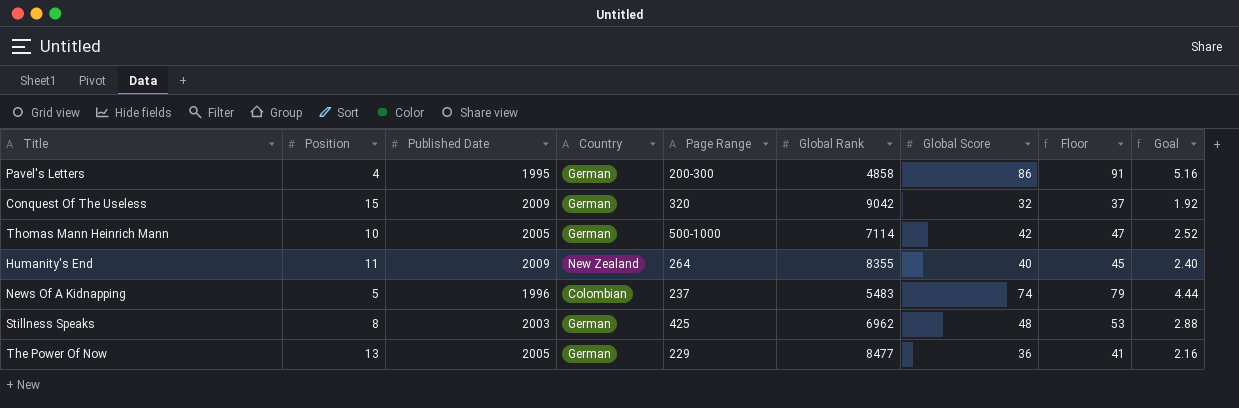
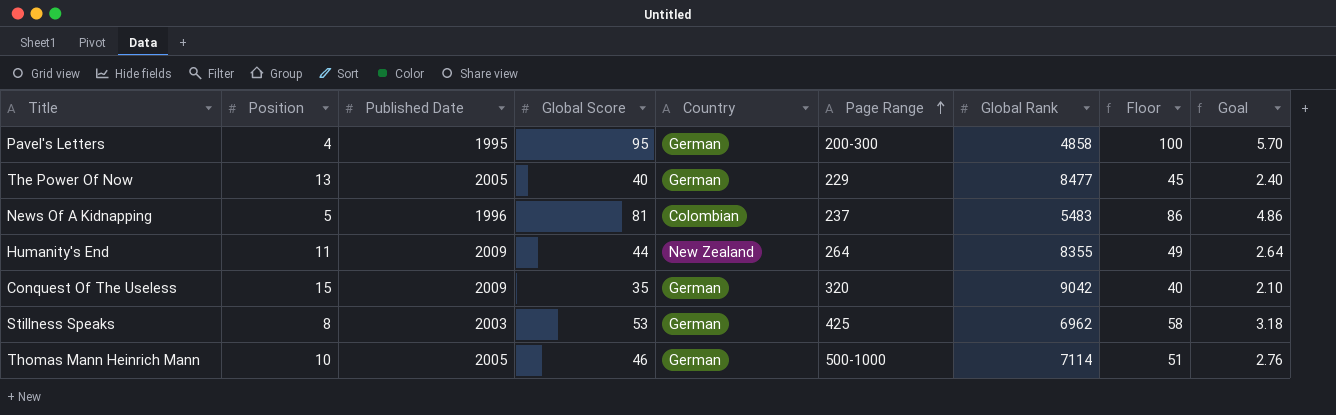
row order: none -> Page Range ascending
column Global Score | position: 7 -> 4
Pavel's Letters | Global Score: 86 -> 95
Pavel's Letters | Floor: 91 -> 100
Pavel's Letters | Goal: 5.16 -> 5.70
The Power Of Now | Global Score: 36 -> 40
The Power Of Now | Floor: 41 -> 45
The Power Of Now | Goal: 2.16 -> 2.40
News Of A Kidnapping | Global Score: 74 -> 81
News Of A Kidnapping | Floor: 79 -> 86
News Of A Kidnapping | Goal: 4.44 -> 4.86
Humanity's End | Global Score: 40 -> 44
Humanity's End | Floor: 45 -> 49
Humanity's End | Goal: 2.40 -> 2.64
Conquest Of The Useless | Global Score: 32 -> 35
Conquest Of The Useless | Floor: 37 -> 40
Conquest Of The Useless | Goal: 1.92 -> 2.10
Stillness Speaks | Global Score: 48 -> 53
Stillness Speaks | Floor: 53 -> 58
Stillness Speaks | Goal: 2.88 -> 3.18
Thomas Mann Heinrich Mann | Global Score: 42 -> 46
Thomas Mann Heinrich Mann | Floor: 47 -> 51
Thomas Mann Heinrich Mann | Goal: 2.52 -> 2.76

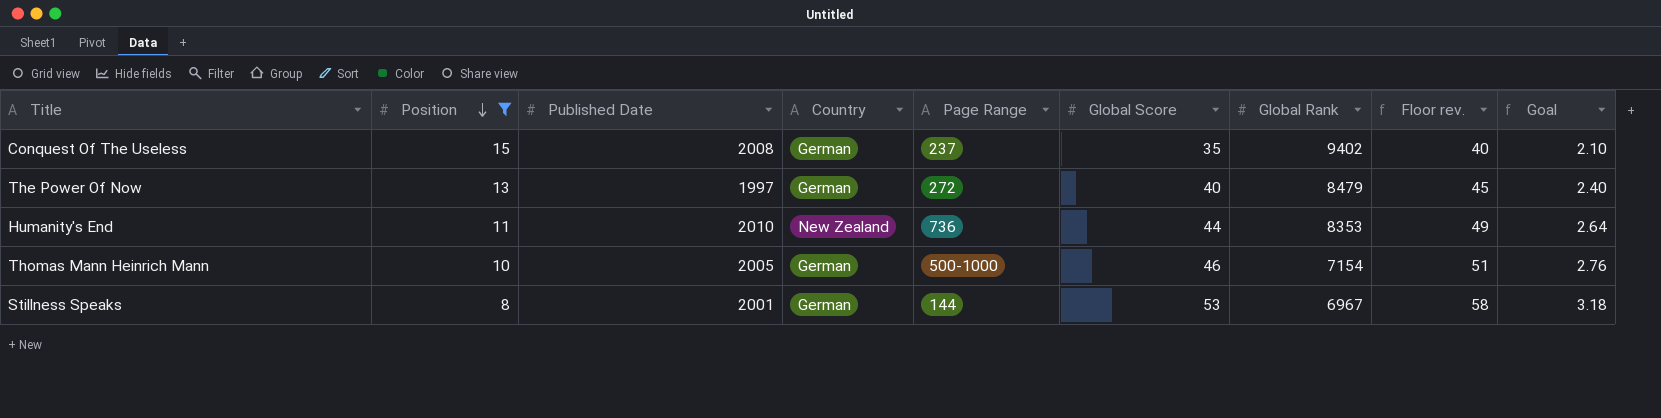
filter: none -> Position >= 8
row order: Page Range ascending -> Position descending
column Global Score | position: 4 -> 6
column name: Floor -> Floor rev.
Conquest Of The Useless | Published Date: 2009 -> 2008
Conquest Of The Useless | Page Range: 320 -> 237
Conquest Of The Useless | Global Rank: 9042 -> 9402
The Power Of Now | Published Date: 2005 -> 1997
The Power Of Now | Page Range: 229 -> 272
The Power Of Now | Global Rank: 8477 -> 8479
Humanity's End | Published Date: 2009 -> 2010
Humanity's End | Page Range: 264 -> 736
Humanity's End | Global Rank: 8355 -> 8353
Thomas Mann Heinrich Mann | Global Rank: 7114 -> 7154
Stillness Speaks | Published Date: 2003 -> 2001
Stillness Speaks | Page Range: 425 -> 144
Stillness Speaks | Global Rank: 6962 -> 6967

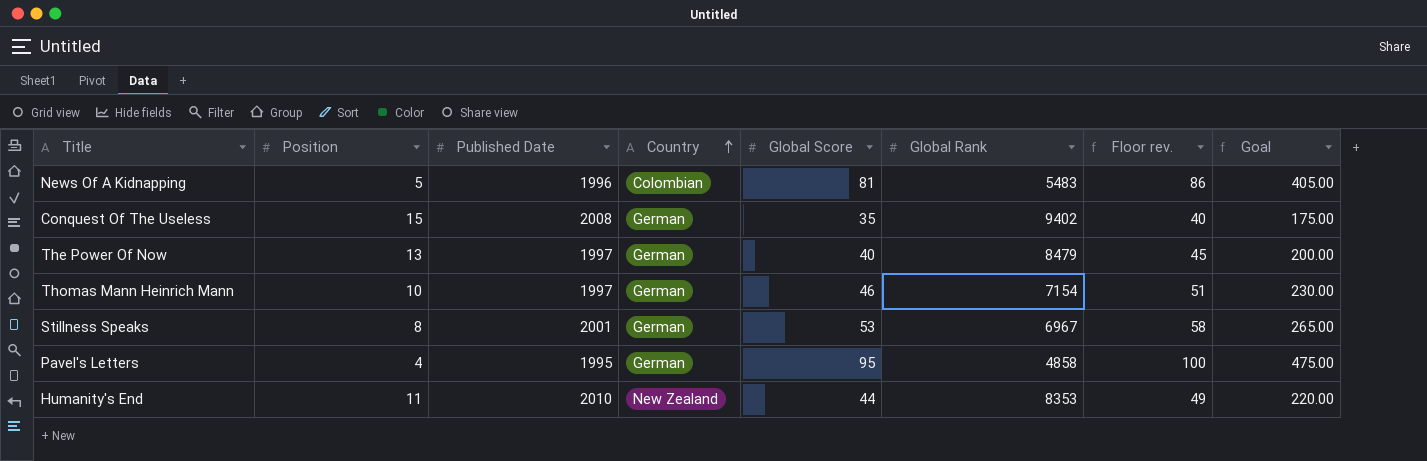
filter: Position >= 8 -> none
row order: Position descending -> Country ascending
column Page Range | position: 5 -> none
column Goal | formula: [Global Score] * 0.06 -> [Global Score] * 5
Thomas Mann Heinrich Mann | Published Date: 2005 -> 1997

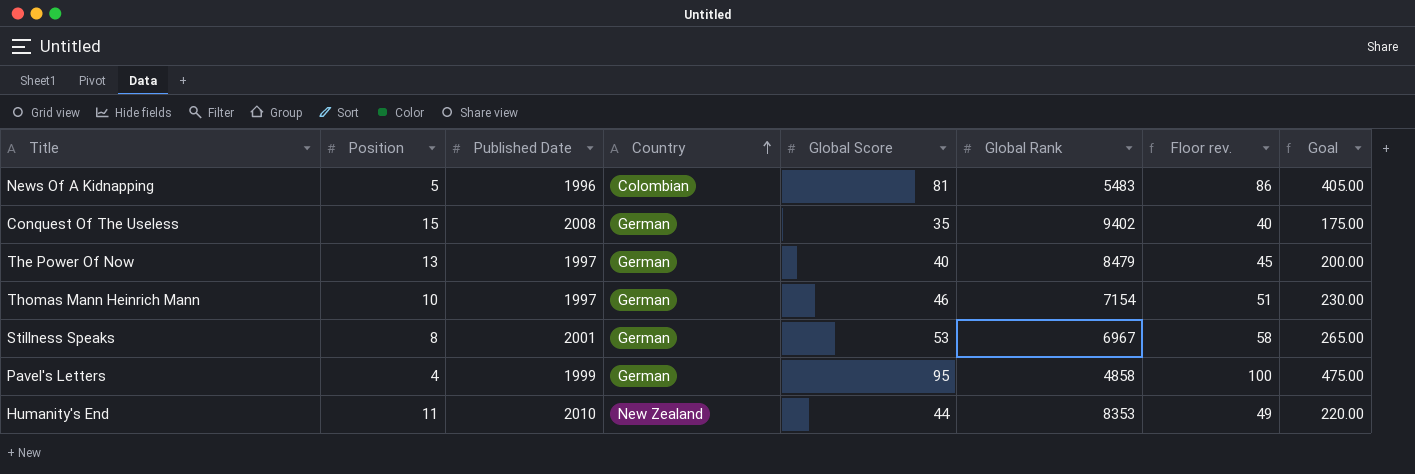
Pavel's Letters | Published Date: 1995 -> 1999

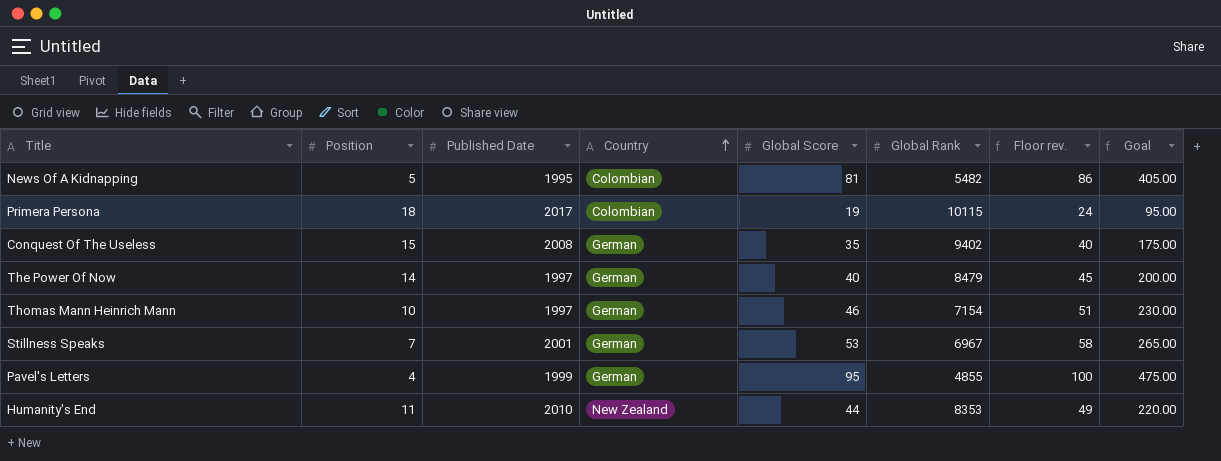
News Of A Kidnapping | Published Date: 1996 -> 1995
News Of A Kidnapping | Global Rank: 5483 -> 5482
row Primera Persona: none -> 18 | 2017 | Colombian | 19 | 10115 | 24 | 95.00
The Power Of Now | Position: 13 -> 14
Stillness Speaks | Position: 8 -> 7
Pavel's Letters | Global Rank: 4858 -> 4855

